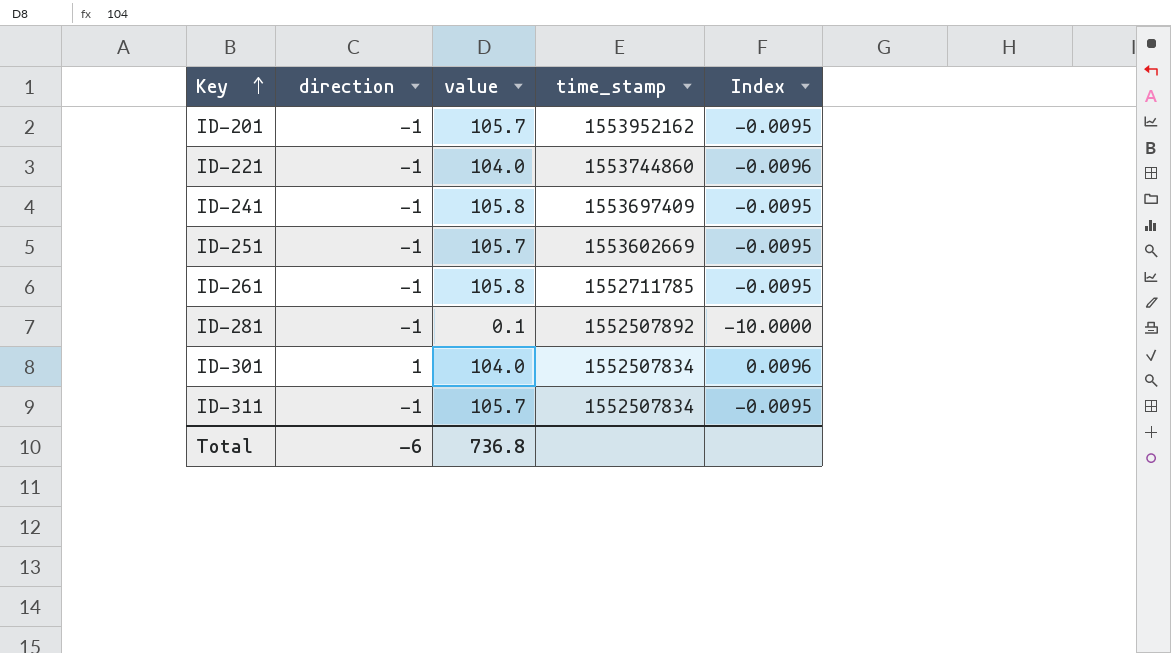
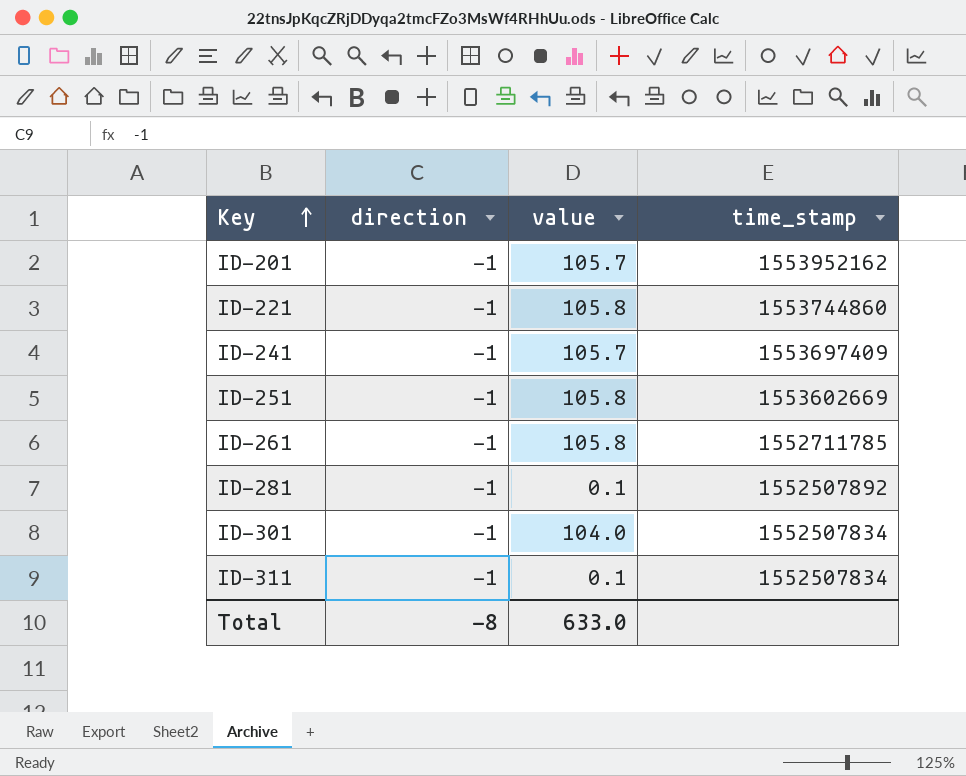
column Index | formula: [direction] / [value] -> none
ID-221 | value: 104.0 -> 105.8
ID-241 | value: 105.8 -> 105.7
ID-251 | value: 105.7 -> 105.8
ID-301 | direction: 1 -> -1
ID-311 | value: 105.7 -> 0.1
Total | direction: -6 -> -8
Total | value: 736.8 -> 633.0

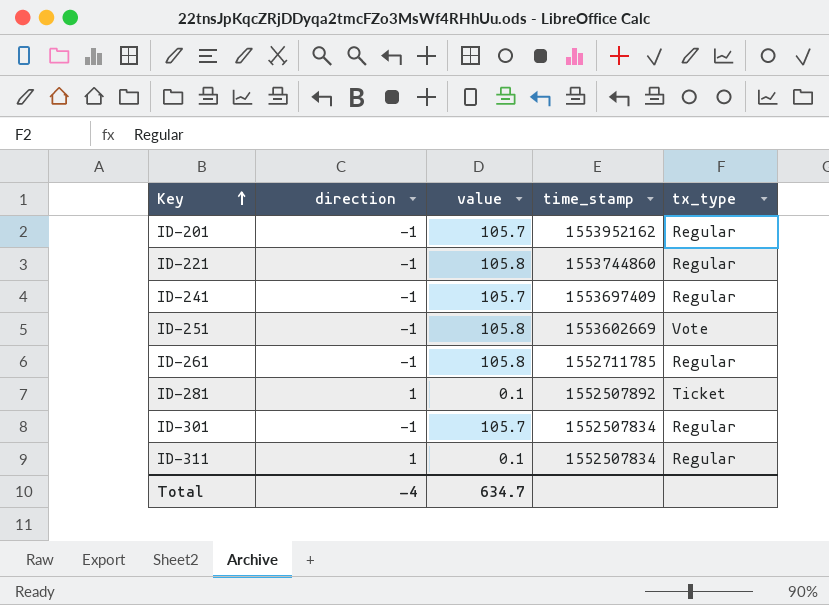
column tx_type | position: none -> 5
ID-281 | direction: -1 -> 1
ID-301 | value: 104.0 -> 105.7
ID-311 | direction: -1 -> 1
Total | direction: -8 -> -4
Total | value: 633.0 -> 634.7

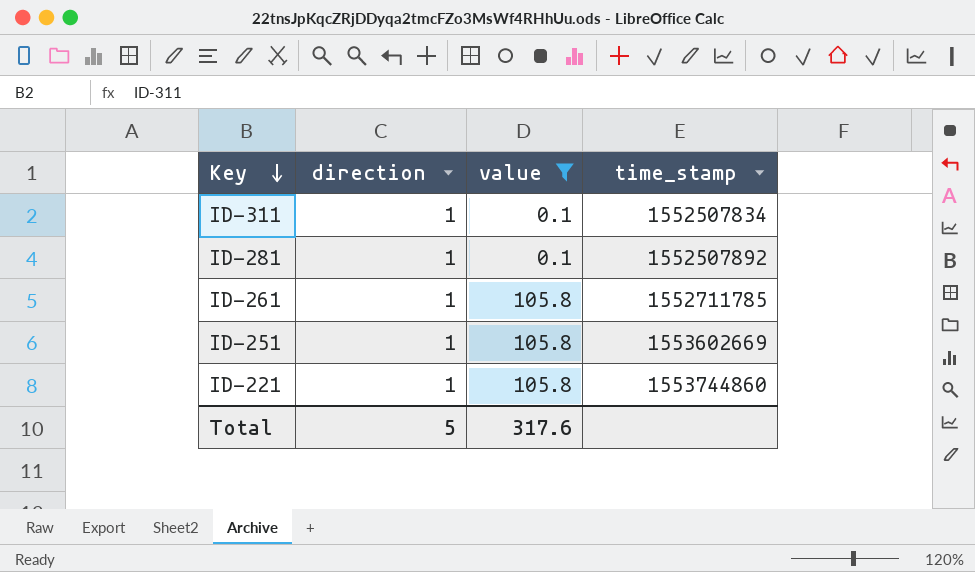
filter: none -> value != 105.7
row order: Key ascending -> Key descending
column tx_type | position: 5 -> none
ID-261 | direction: -1 -> 1
ID-251 | direction: -1 -> 1
ID-221 | direction: -1 -> 1
Total | direction: -4 -> 5
Total | value: 634.7 -> 317.6

